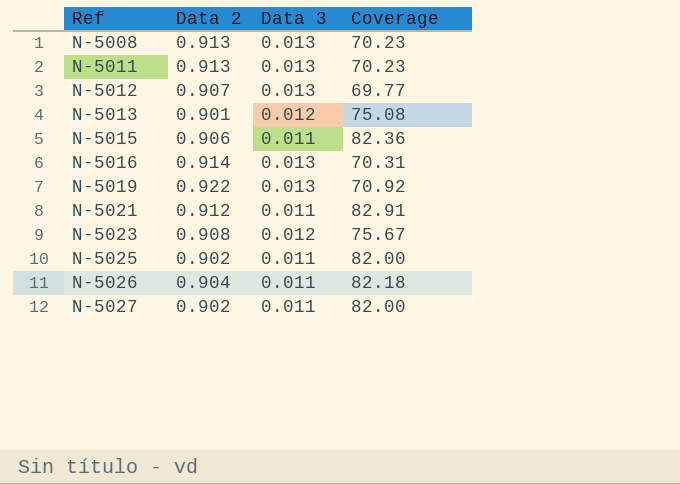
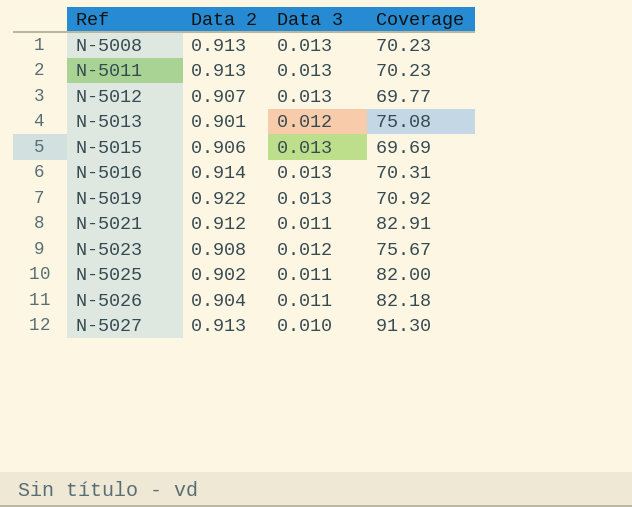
N-5015 | Data 3: 0.011 -> 0.013
N-5015 | Coverage: 82.36 -> 69.69
N-5027 | Data 2: 0.902 -> 0.913
N-5027 | Data 3: 0.011 -> 0.010
N-5027 | Coverage: 82.00 -> 91.30

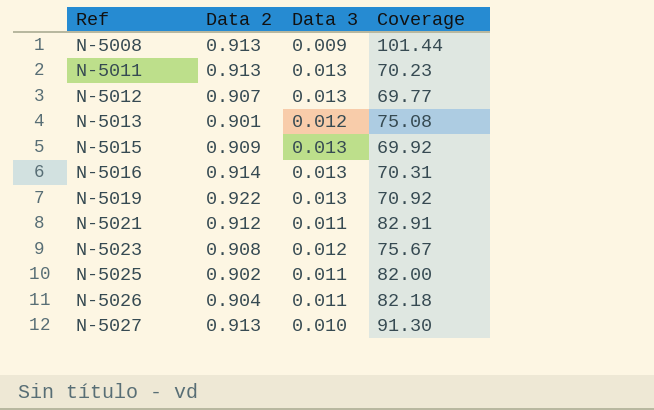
N-5008 | Data 3: 0.013 -> 0.009
N-5008 | Coverage: 70.23 -> 101.44
N-5015 | Data 2: 0.906 -> 0.909
N-5015 | Coverage: 69.69 -> 69.92

